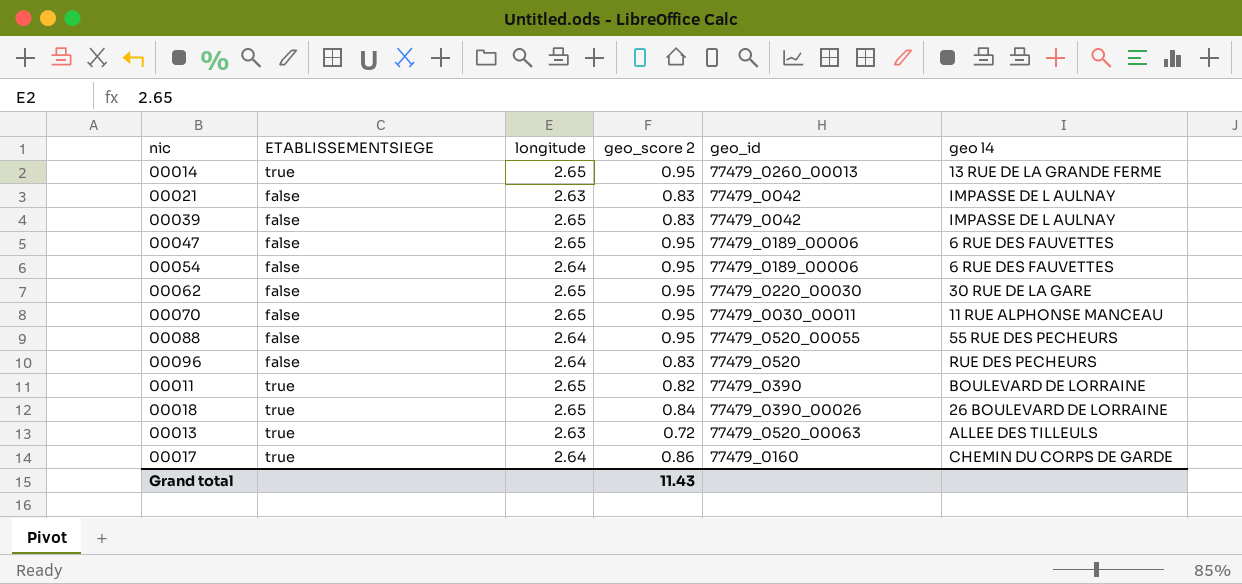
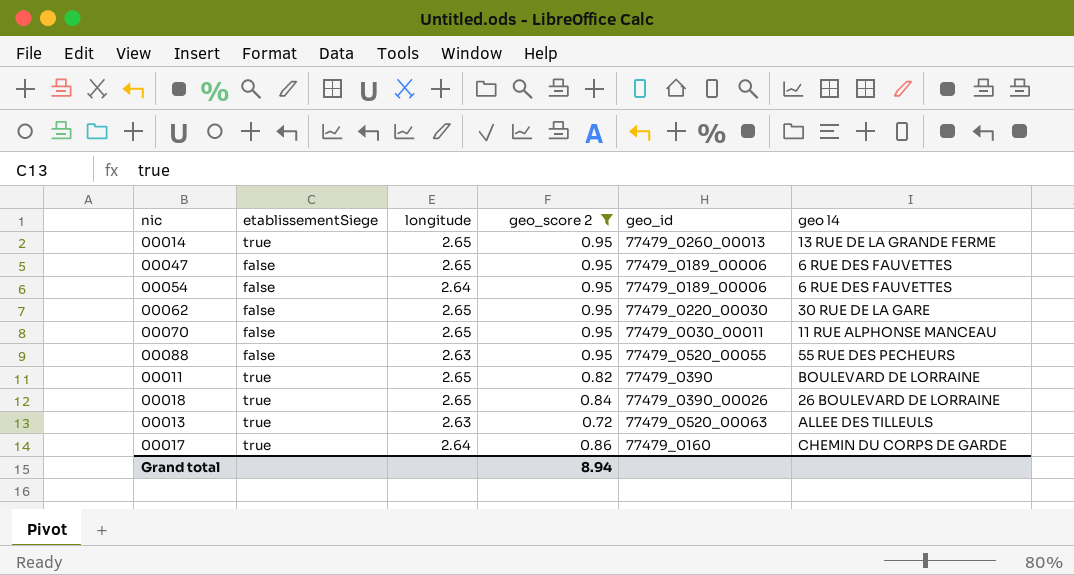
filter: none -> geo_score 2 != 0.83
column name: ETABLISSEMENTSIEGE -> etablissementSiege
00088 | longitude: 2.64 -> 2.63
Grand total | geo_score 2: 11.43 -> 8.94

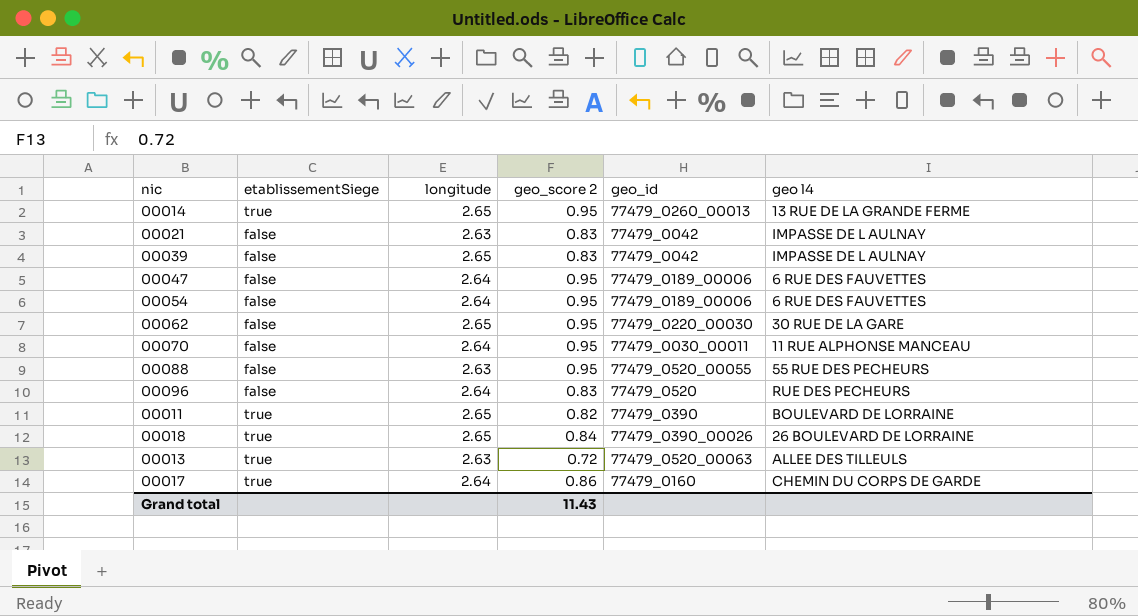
filter: geo_score 2 != 0.83 -> none
00047 | longitude: 2.65 -> 2.64
00070 | longitude: 2.65 -> 2.64
Grand total | geo_score 2: 8.94 -> 11.43

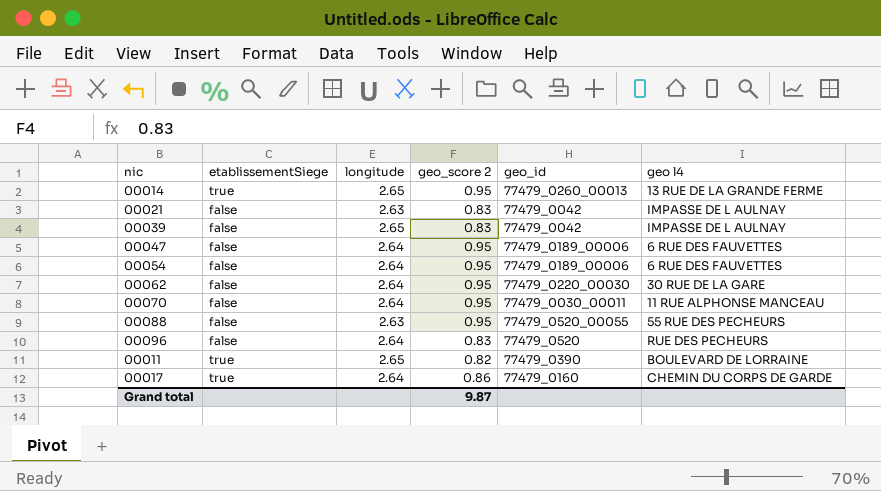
row 00018: true | 2.65 | 0.84 | 77479_0390_00026 | 26 BOULEVARD DE LORRAINE -> none
row 00013: true | 2.63 | 0.72 | 77479_0520_00063 | ALLEE DES TILLEULS -> none
00062 | longitude: 2.65 -> 2.64
Grand total | geo_score 2: 11.43 -> 9.87

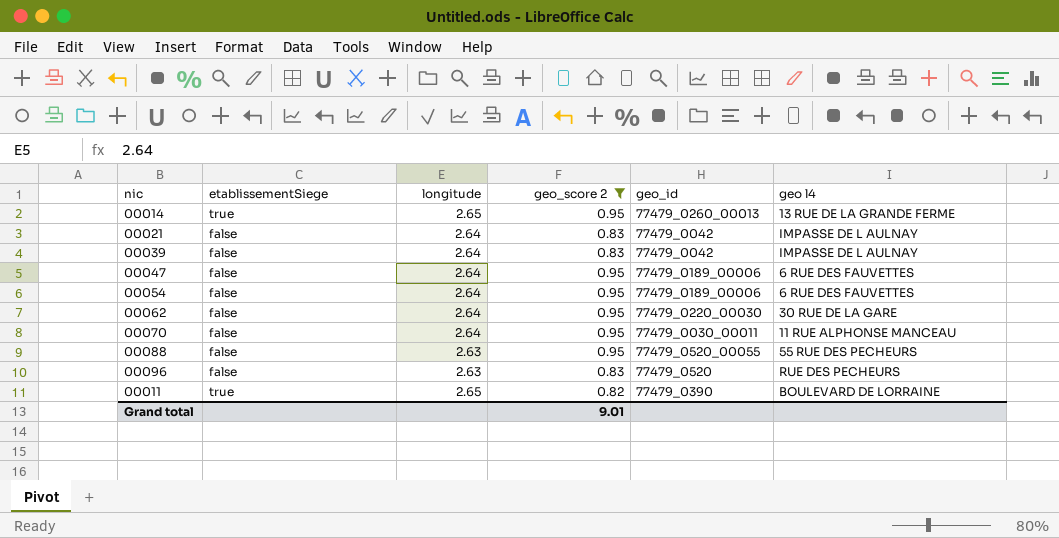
filter: none -> geo_score 2 != 0.86
00021 | longitude: 2.63 -> 2.64
00039 | longitude: 2.65 -> 2.64
00096 | longitude: 2.64 -> 2.63
Grand total | geo_score 2: 9.87 -> 9.01

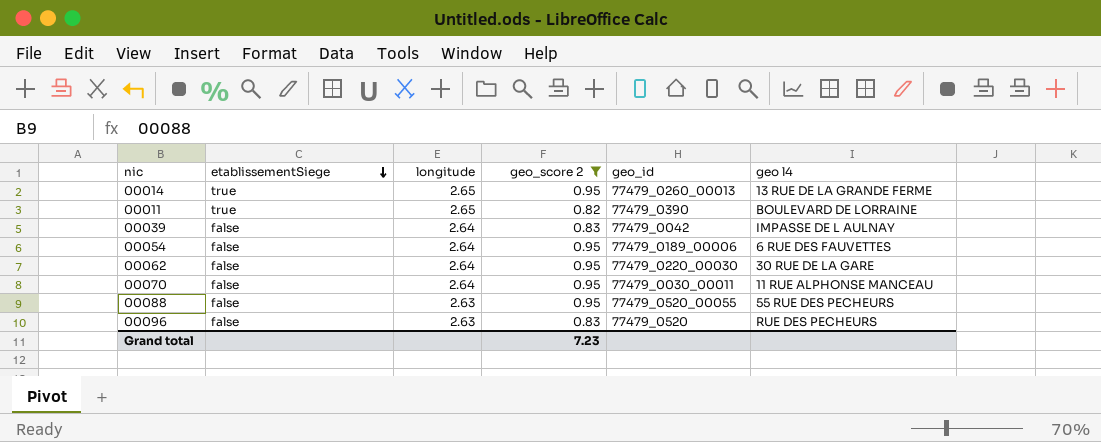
row order: none -> etablissementSiege descending
row 00021: false | 2.64 | 0.83 | 77479_0042 | IMPASSE DE L AULNAY -> none
row 00047: false | 2.64 | 0.95 | 77479_0189_00006 | 6 RUE DES FAUVETTES -> none
Grand total | geo_score 2: 9.01 -> 7.23

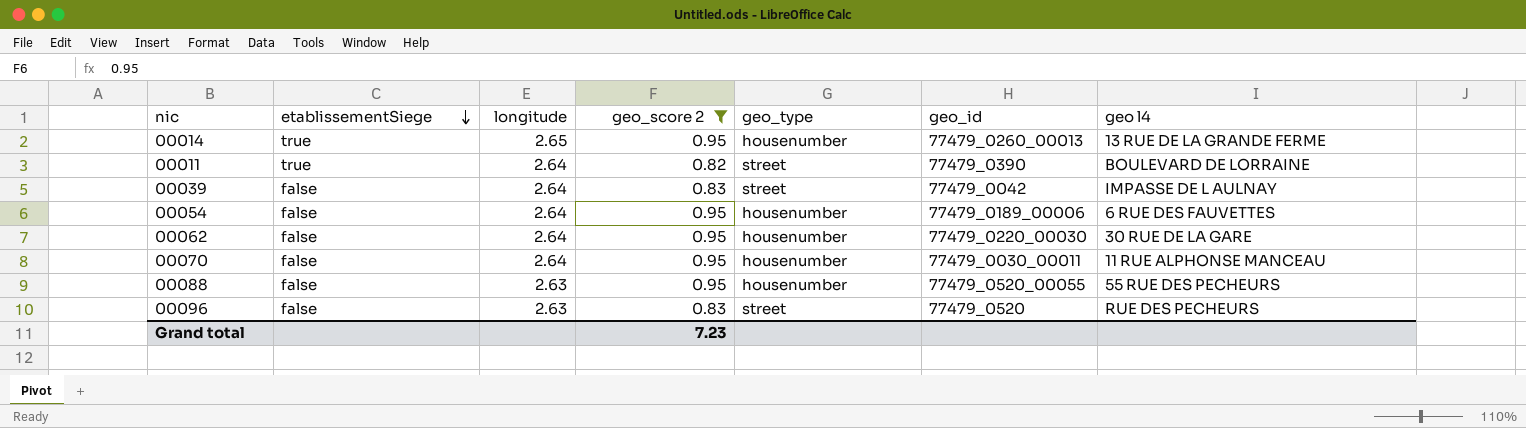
column geo_type | position: none -> 5
00011 | longitude: 2.65 -> 2.64

